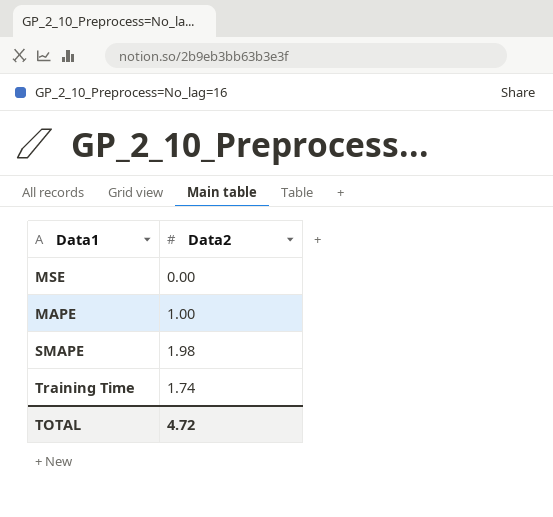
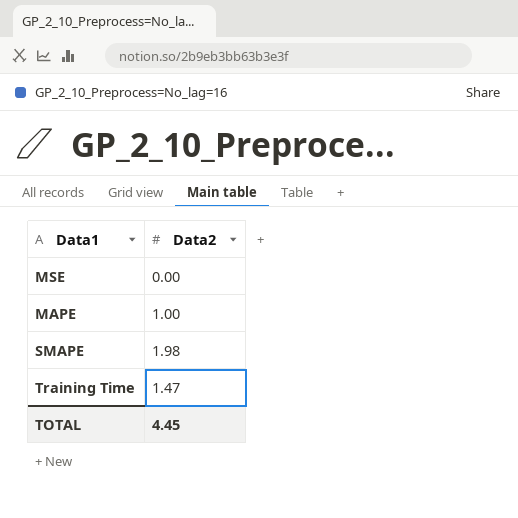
Training Time | Data2: 1.74 -> 1.47
TOTAL | Data2: 4.72 -> 4.45

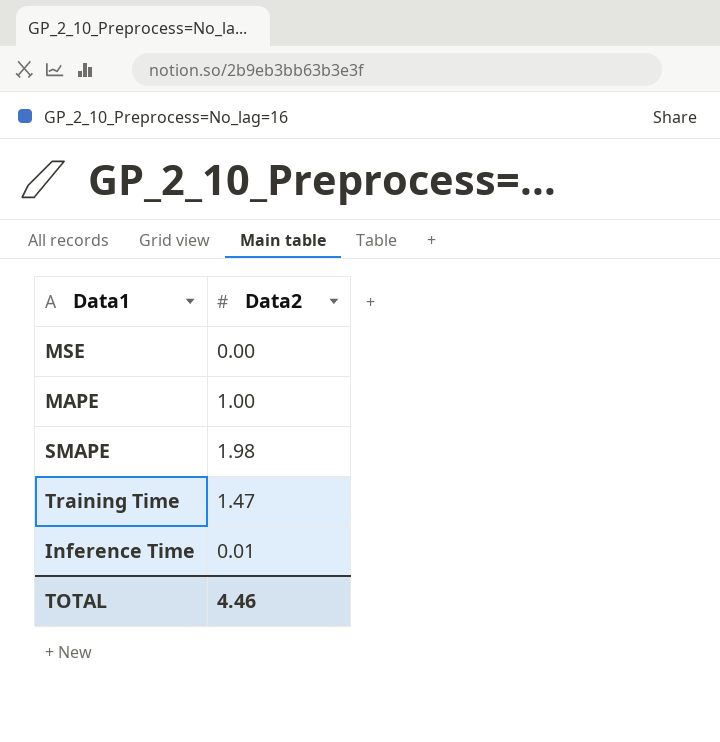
row Inference Time: none -> 0.01
TOTAL | Data2: 4.45 -> 4.46

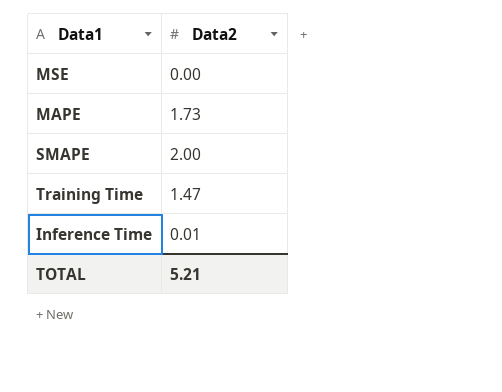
MAPE | Data2: 1.00 -> 1.73
SMAPE | Data2: 1.98 -> 2.00
TOTAL | Data2: 4.46 -> 5.21

